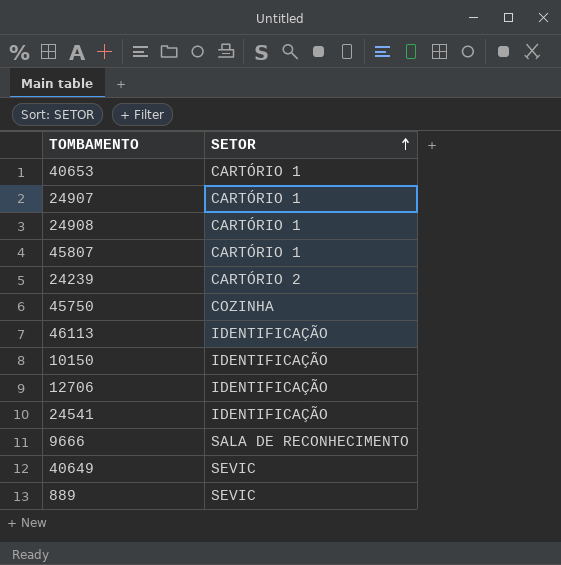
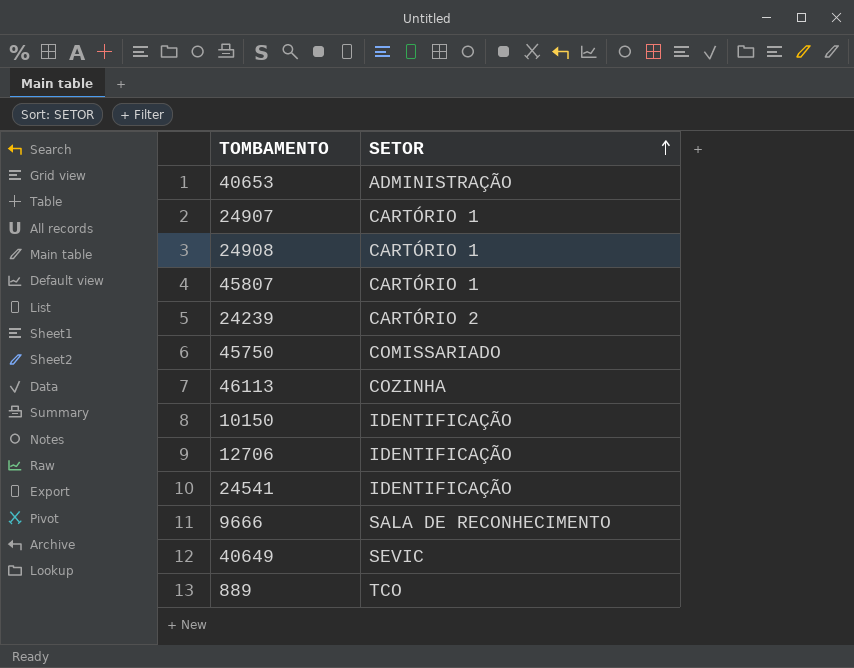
40653 | SETOR: CARTÓRIO 1 -> ADMINISTRAÇÃO
45750 | SETOR: COZINHA -> COMISSARIADO
46113 | SETOR: IDENTIFICAÇÃO -> COZINHA
889 | SETOR: SEVIC -> TCO

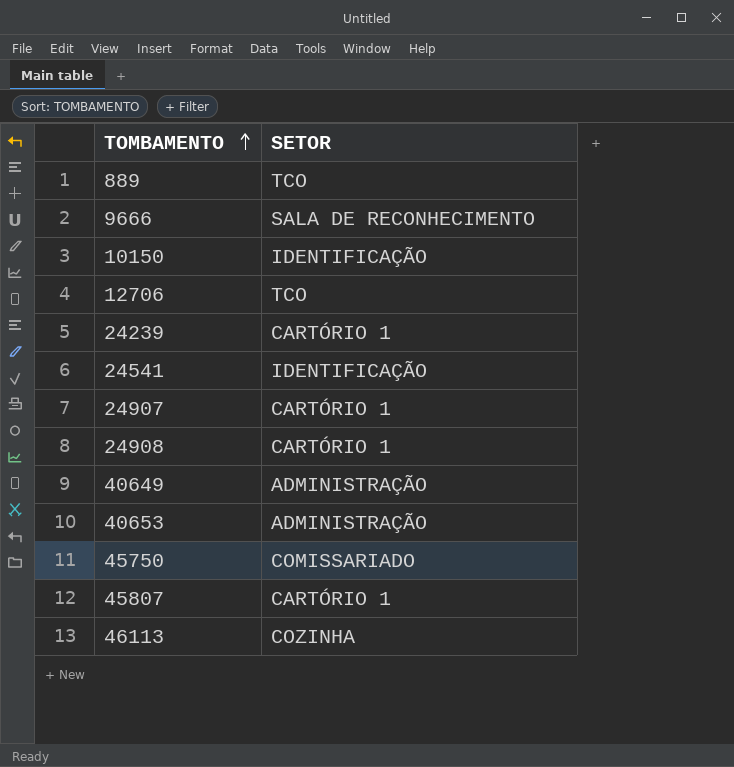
row order: SETOR ascending -> TOMBAMENTO ascending
12706 | SETOR: IDENTIFICAÇÃO -> TCO
24239 | SETOR: CARTÓRIO 2 -> CARTÓRIO 1
40649 | SETOR: SEVIC -> ADMINISTRAÇÃO

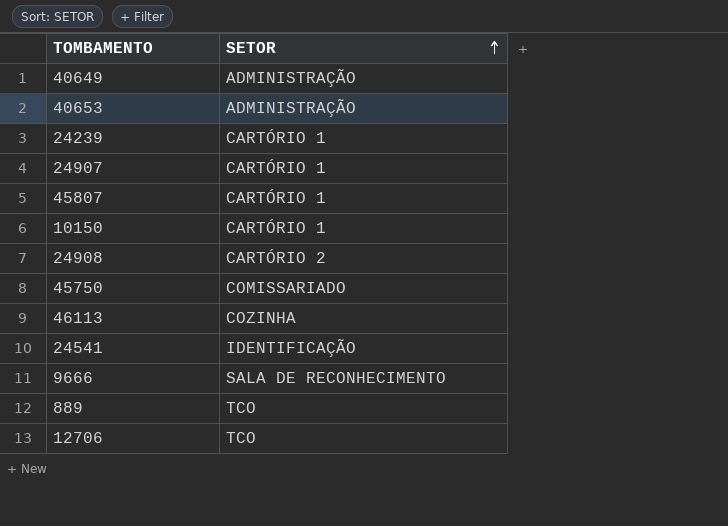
row order: TOMBAMENTO ascending -> SETOR ascending
10150 | SETOR: IDENTIFICAÇÃO -> CARTÓRIO 1
24908 | SETOR: CARTÓRIO 1 -> CARTÓRIO 2

